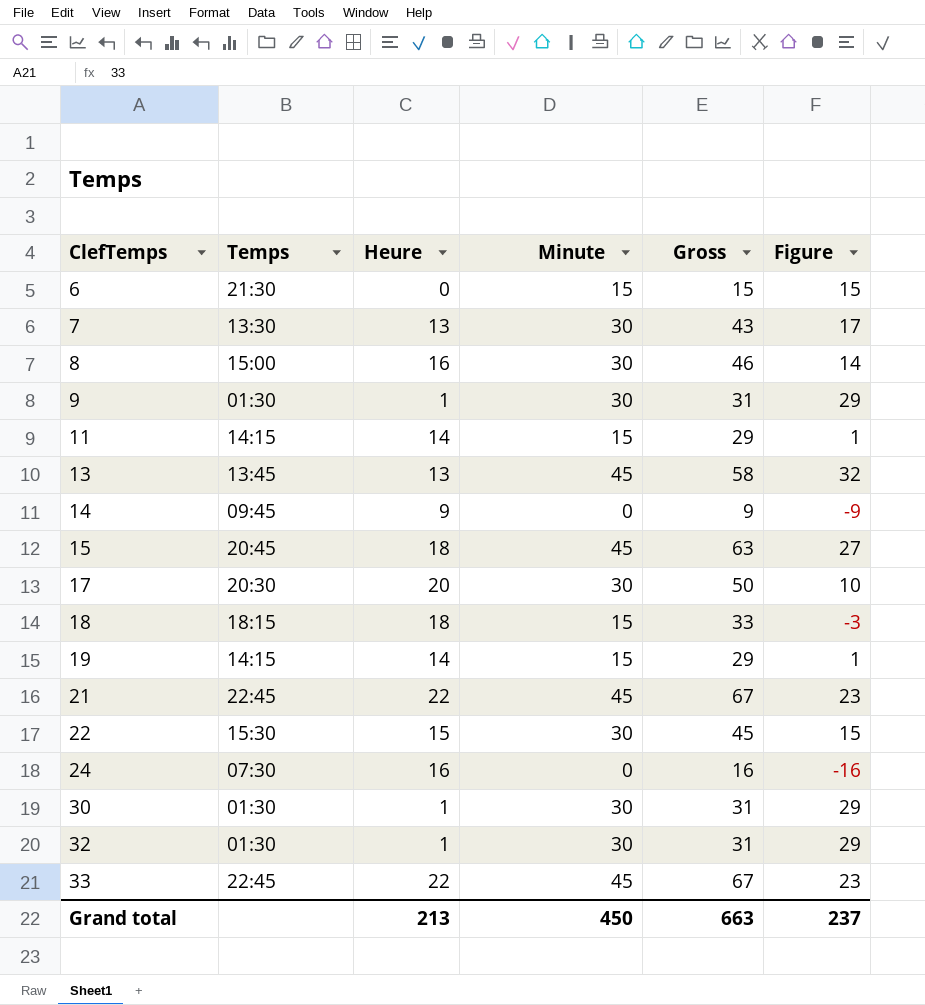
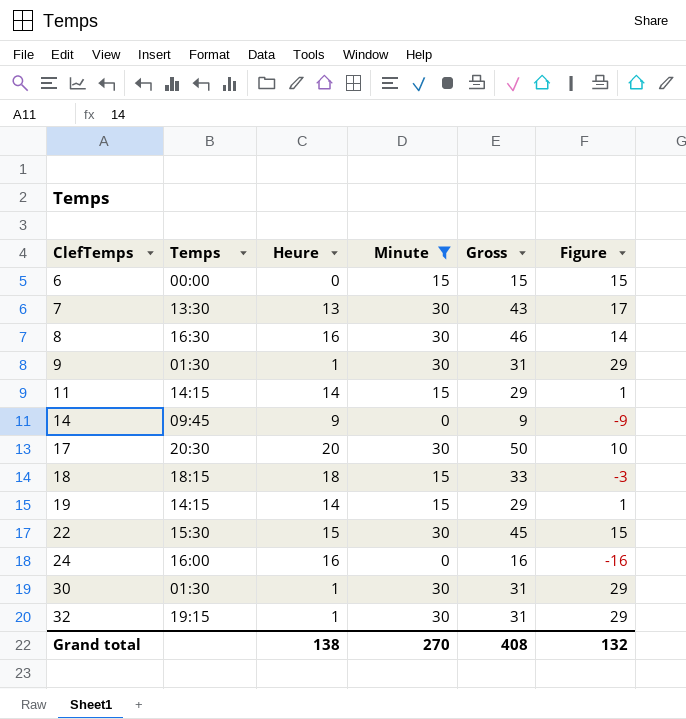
filter: none -> Minute != 45
6 | Temps: 21:30 -> 00:00
8 | Temps: 15:00 -> 16:30
24 | Temps: 07:30 -> 16:00
32 | Temps: 01:30 -> 19:15
Grand total | Heure: 213 -> 138
Grand total | Minute: 450 -> 270
Grand total | Gross: 663 -> 408
Grand total | Figure: 237 -> 132

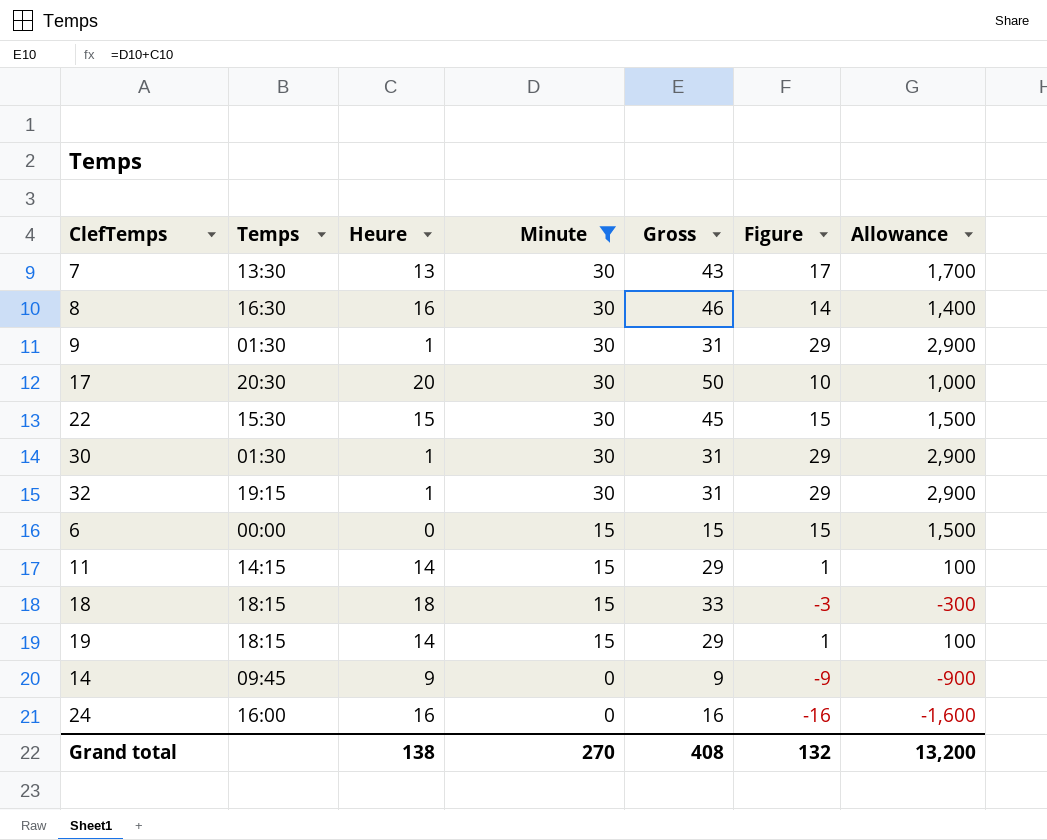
row order: ClefTemps ascending -> Minute descending
column Allowance | formula: none -> [Figure] * 100
19 | Temps: 14:15 -> 18:15

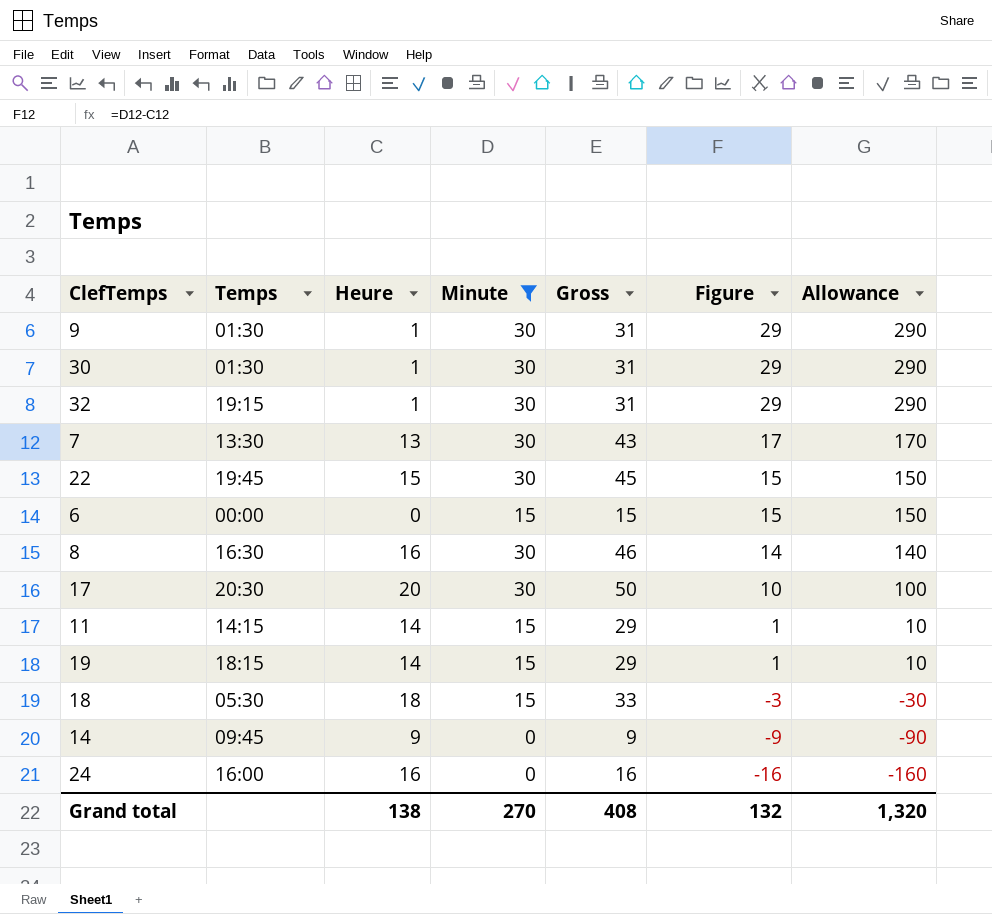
row order: Minute descending -> Figure descending
column Allowance | formula: [Figure] * 100 -> [Figure] * 10
22 | Temps: 15:30 -> 19:45
18 | Temps: 18:15 -> 05:30
Grand total | Allowance: 13,200 -> 1,320

